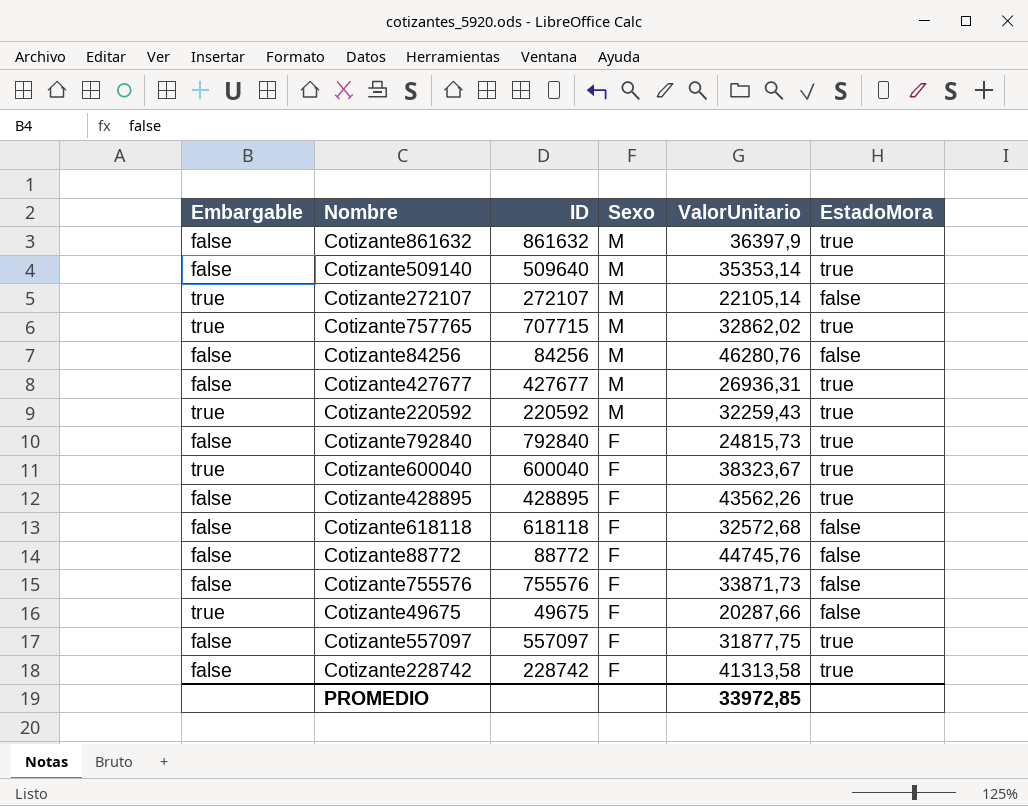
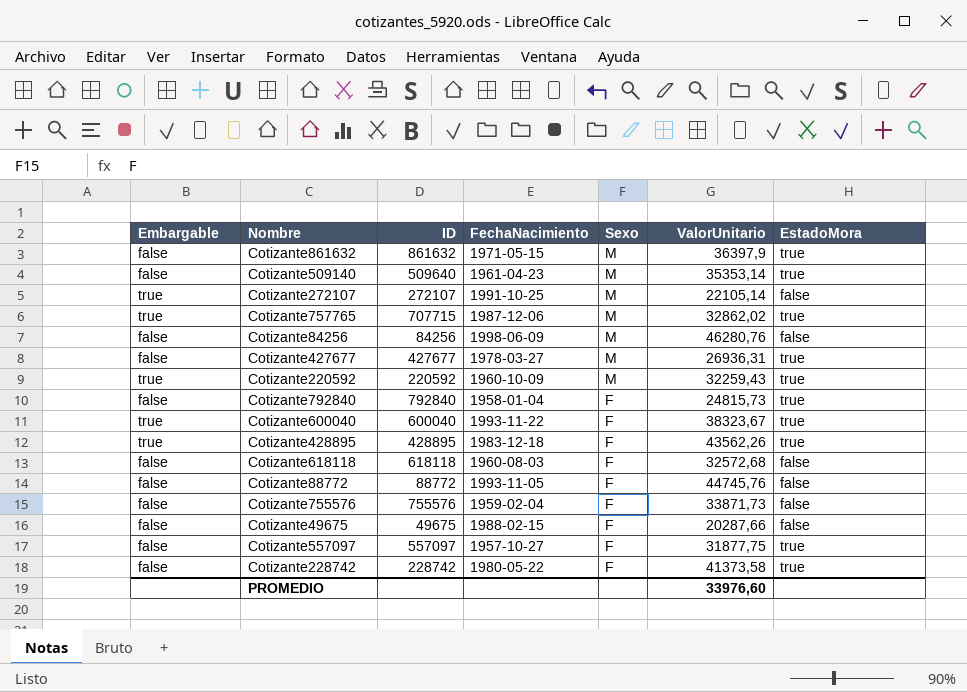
column FechaNacimiento | position: none -> 4
Cotizante428895 | Embargable: false -> true
Cotizante49675 | Embargable: true -> false
Cotizante228742 | ValorUnitario: 41313,58 -> 41373,58
PROMEDIO | ValorUnitario: 33972,85 -> 33976,60

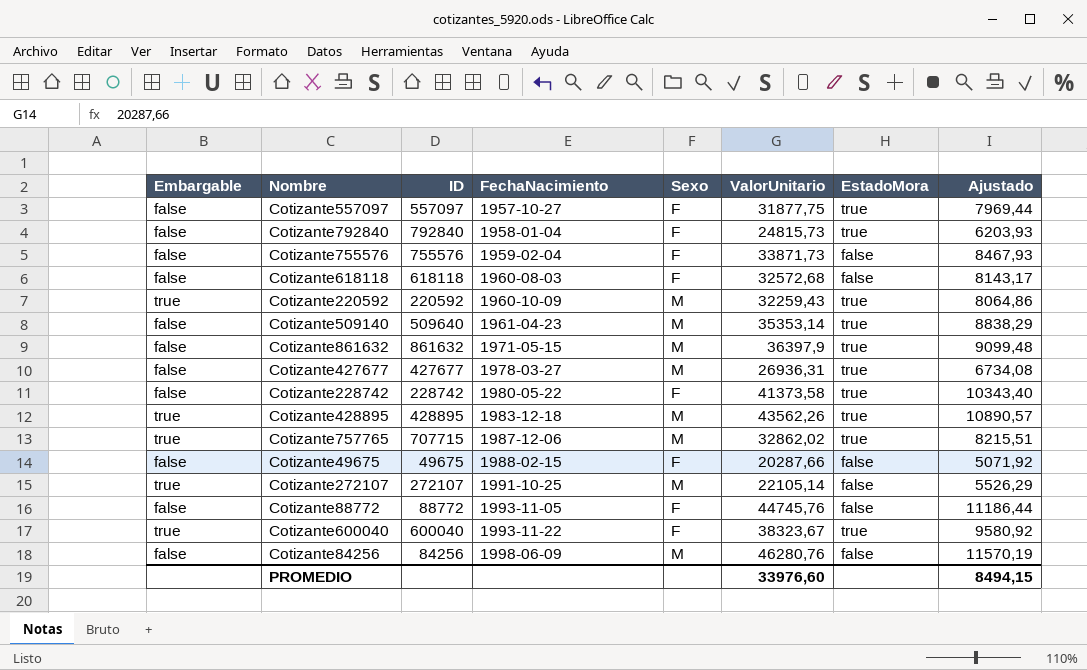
row order: Sexo descending -> FechaNacimiento ascending
column Ajustado | formula: none -> [ValorUnitario] * 0,25
Cotizante428895 | Sexo: F -> M

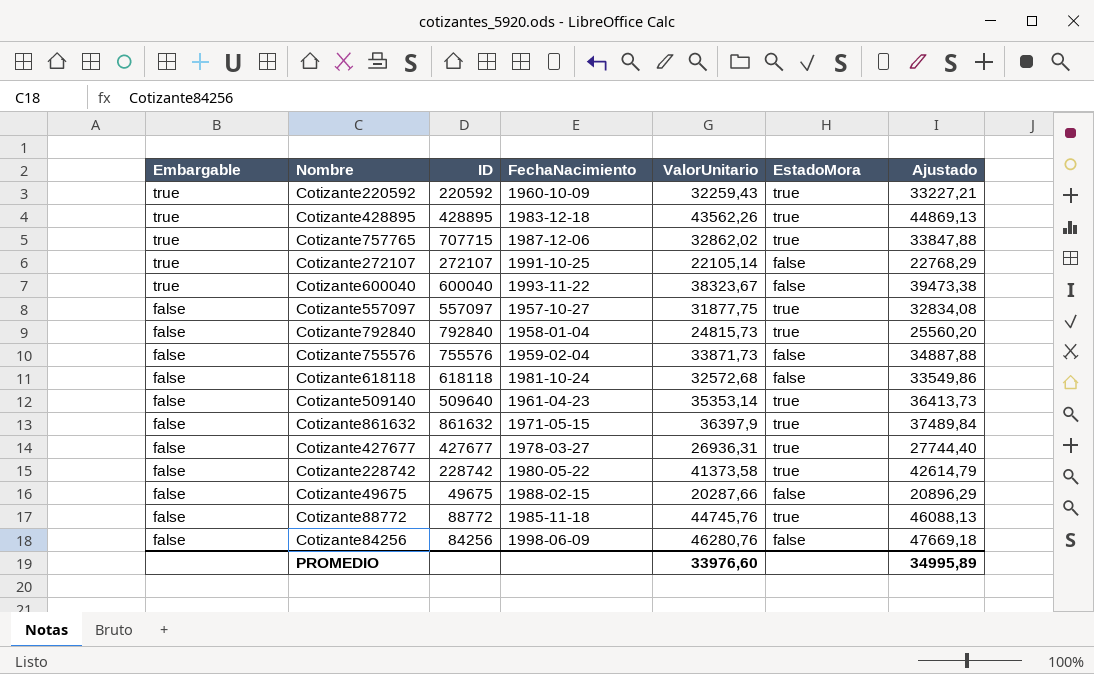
row order: FechaNacimiento ascending -> Embargable descending
column Sexo | position: 5 -> none
column Ajustado | formula: [ValorUnitario] * 0,25 -> [ValorUnitario] * 1,03
Cotizante600040 | EstadoMora: true -> false
Cotizante618118 | FechaNacimiento: 1960-08-03 -> 1981-10-24
Cotizante88772 | FechaNacimiento: 1993-11-05 -> 1985-11-18
Cotizante88772 | EstadoMora: false -> true
PROMEDIO | Ajustado: 8494,15 -> 34995,89

